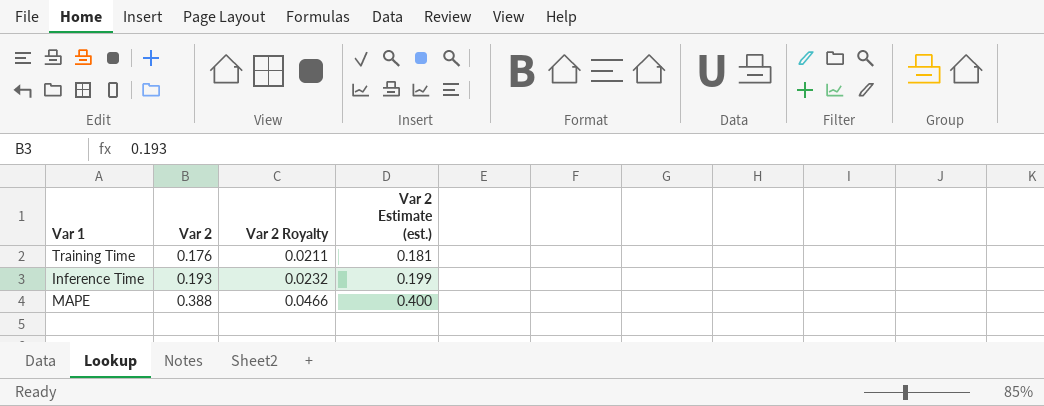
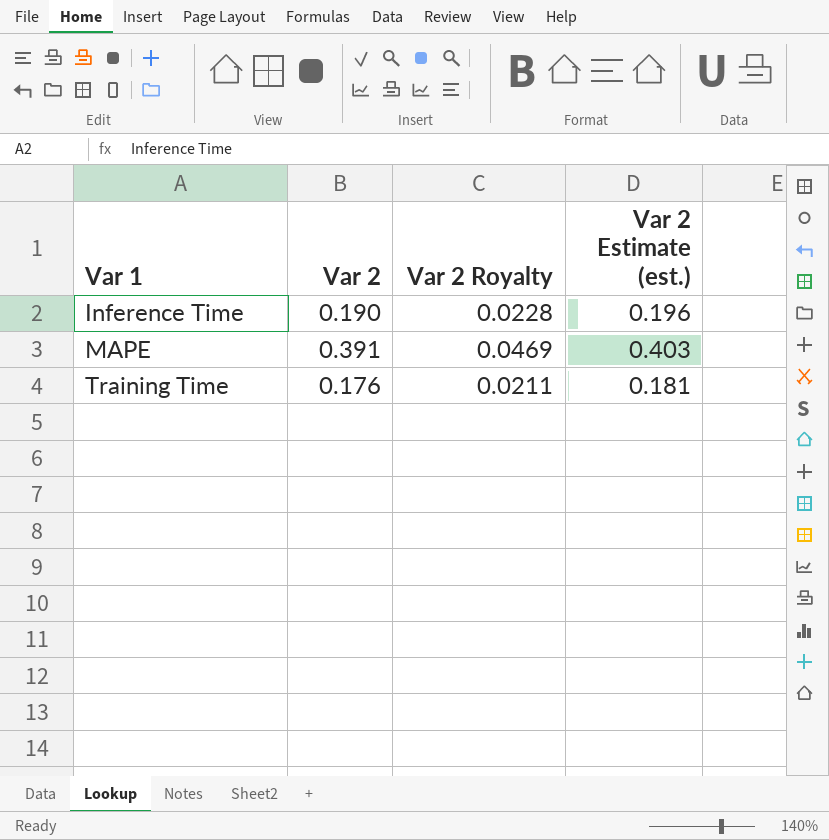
row order: Var 2 ascending -> Var 1 ascending
Inference Time | Var 2: 0.193 -> 0.190
Inference Time | Var 2 Royalty: 0.0232 -> 0.0228
Inference Time | Var 2 Estimate (est.): 0.199 -> 0.196
MAPE | Var 2: 0.388 -> 0.391
MAPE | Var 2 Royalty: 0.0466 -> 0.0469
MAPE | Var 2 Estimate (est.): 0.400 -> 0.403

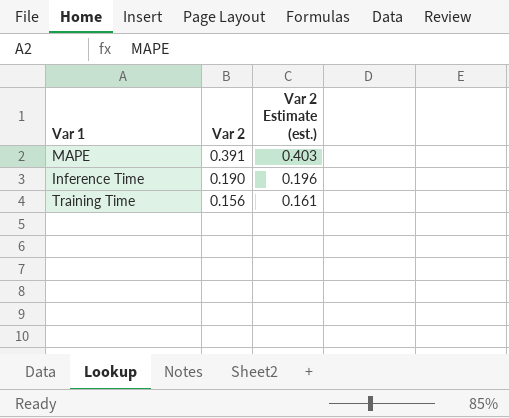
row order: Var 1 ascending -> Var 2 descending
column Var 2 Royalty | formula: [Var 2] * 0.12 -> none
Training Time | Var 2: 0.176 -> 0.156
Training Time | Var 2 Estimate (est.): 0.181 -> 0.161

